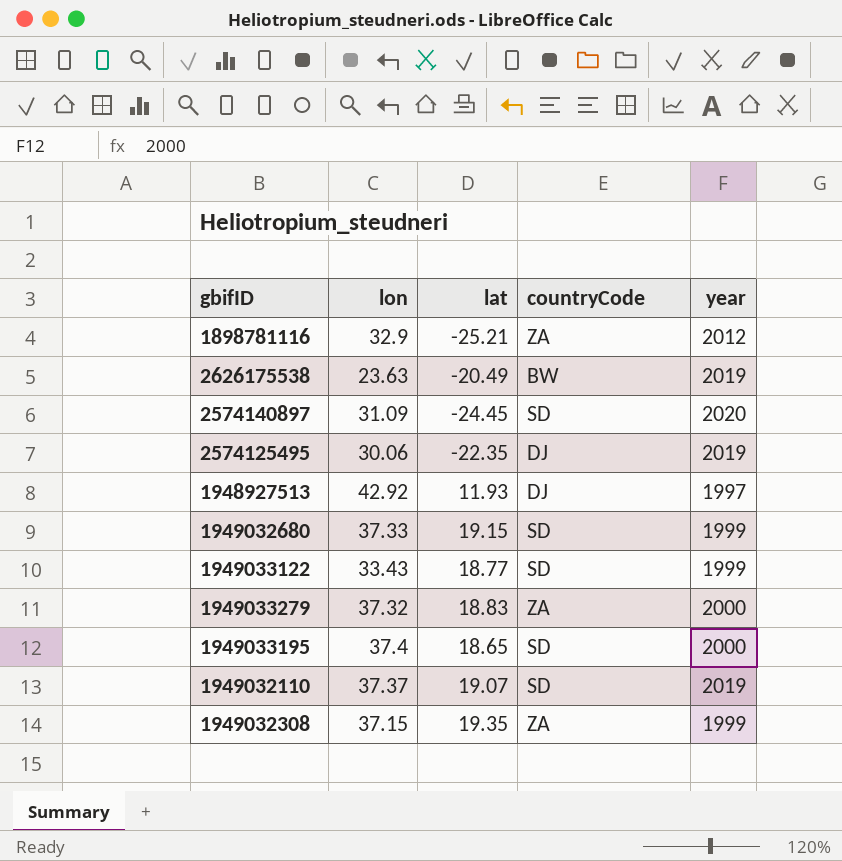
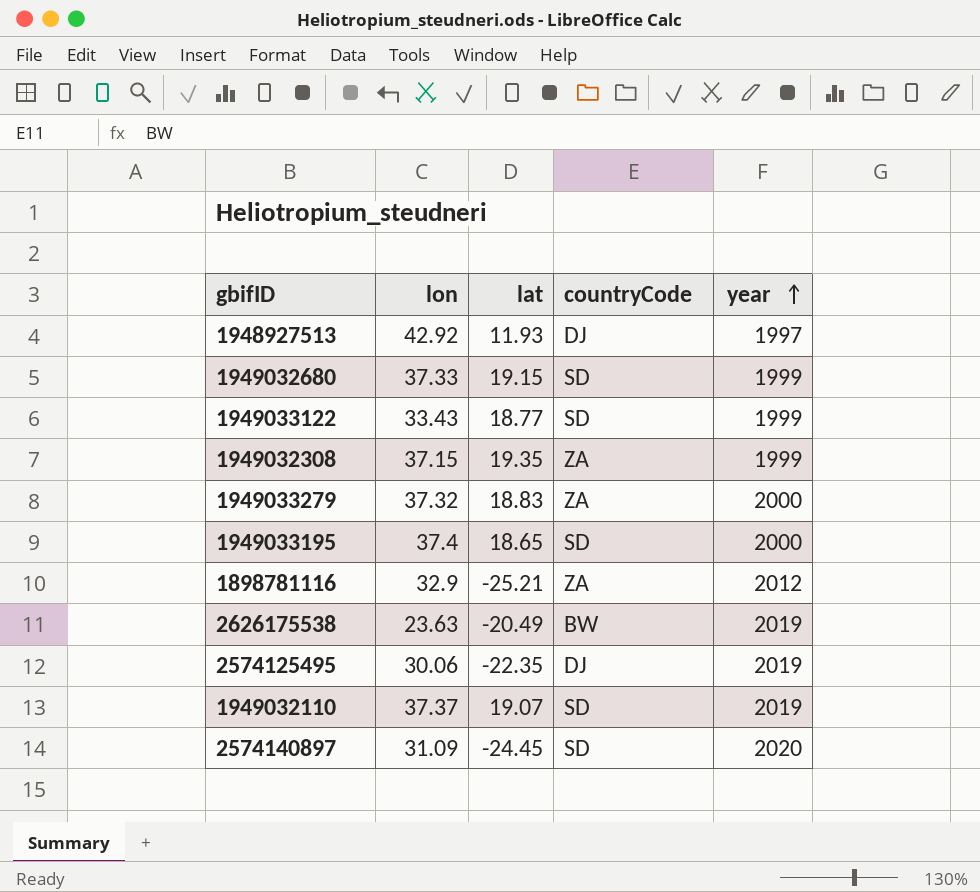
row order: none -> year ascending

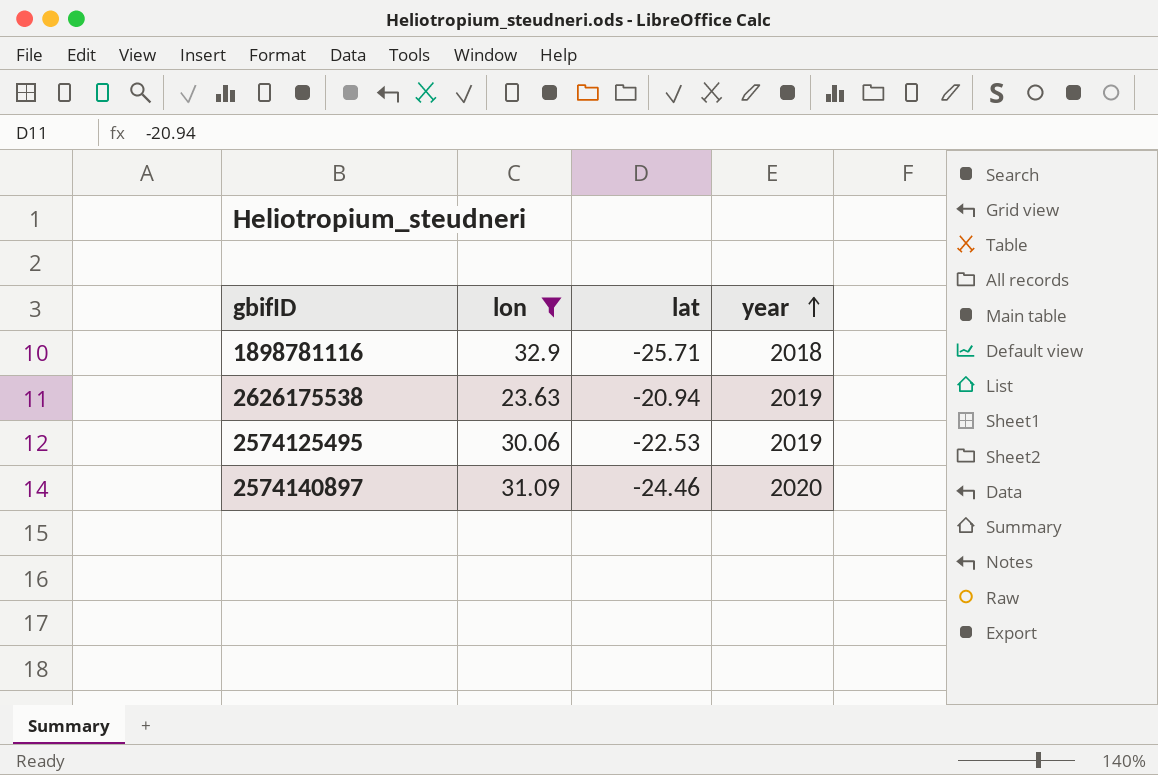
filter: none -> lon <= 32.9
column countryCode | position: 4 -> none
1898781116 | lat: -25.21 -> -25.71
1898781116 | year: 2012 -> 2018
2626175538 | lat: -20.49 -> -20.94
2574125495 | lat: -22.35 -> -22.53
2574140897 | lat: -24.45 -> -24.46

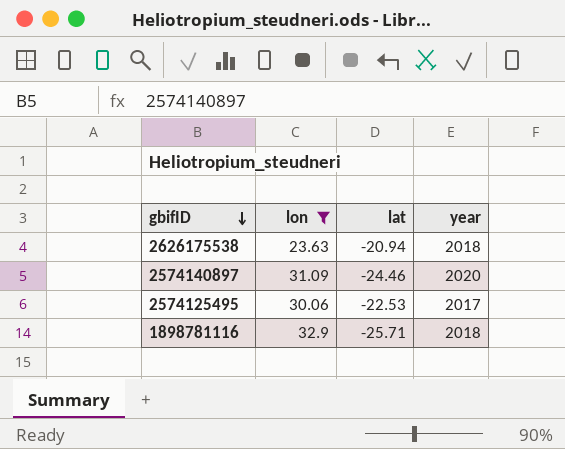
row order: year ascending -> gbifID descending
2626175538 | year: 2019 -> 2018
2574125495 | year: 2019 -> 2017

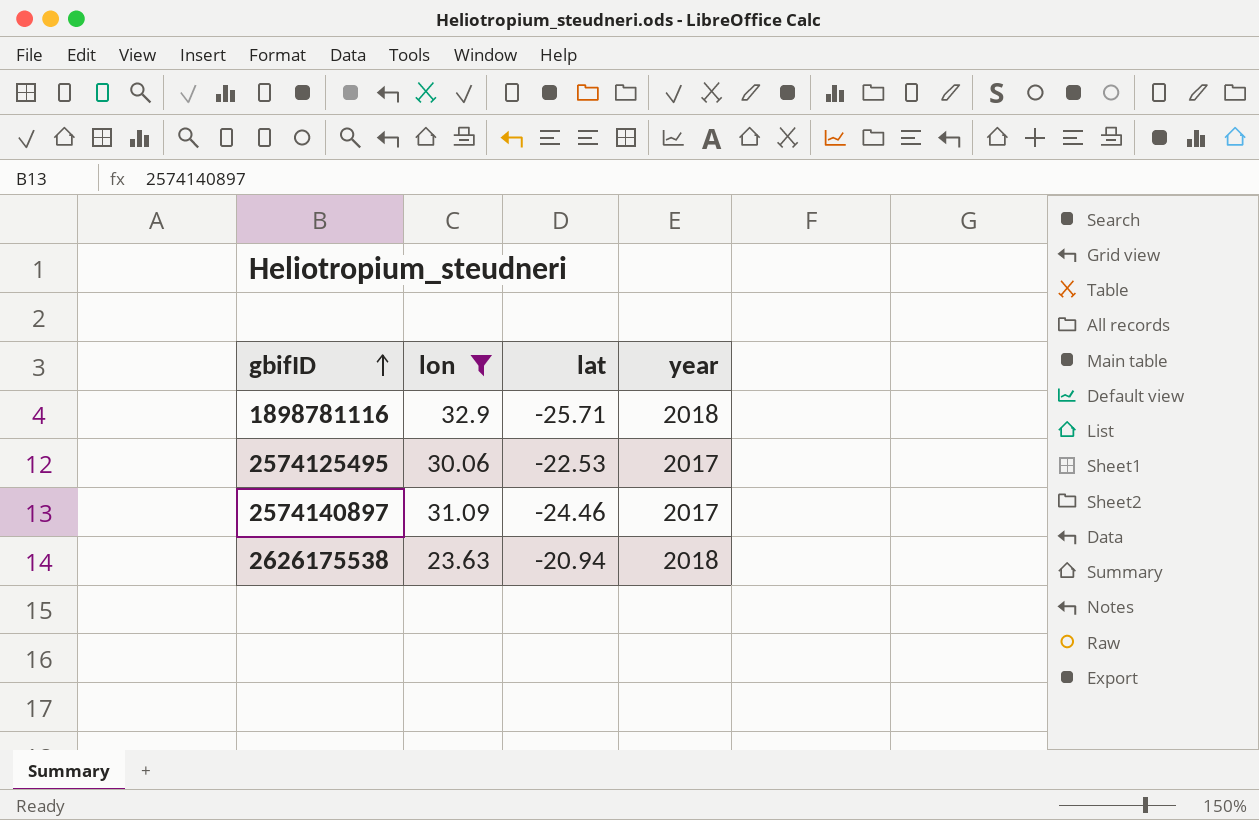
row order: gbifID descending -> gbifID ascending
2574140897 | year: 2020 -> 2017

